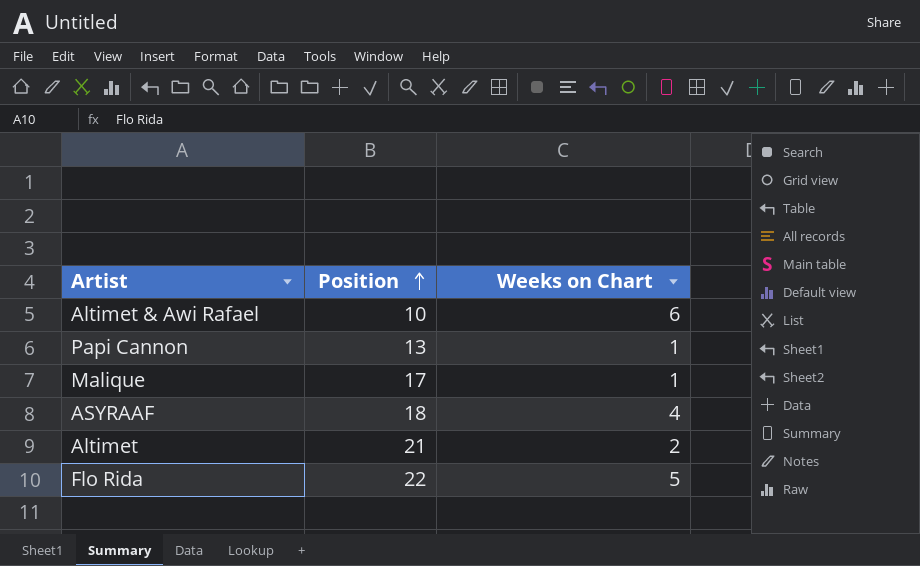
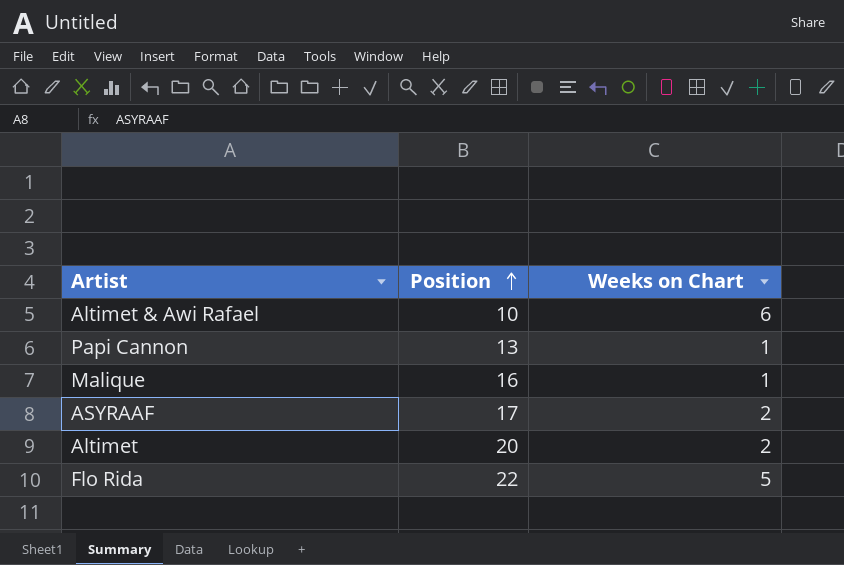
Malique | Position: 17 -> 16
ASYRAAF | Position: 18 -> 17
ASYRAAF | Weeks on Chart: 4 -> 2
Altimet | Position: 21 -> 20

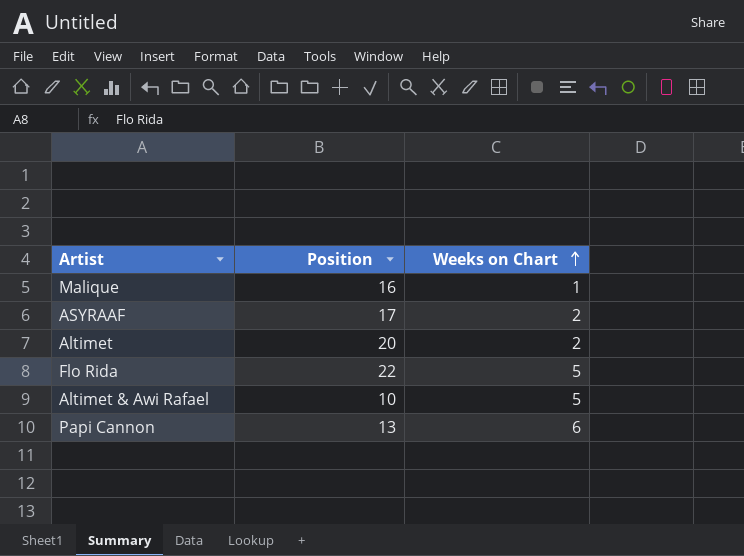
row order: Position ascending -> Weeks on Chart ascending
Altimet & Awi Rafael | Weeks on Chart: 6 -> 5
Papi Cannon | Weeks on Chart: 1 -> 6

